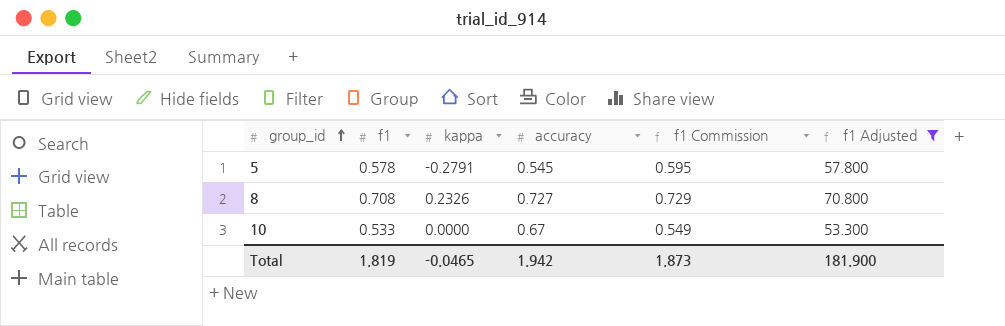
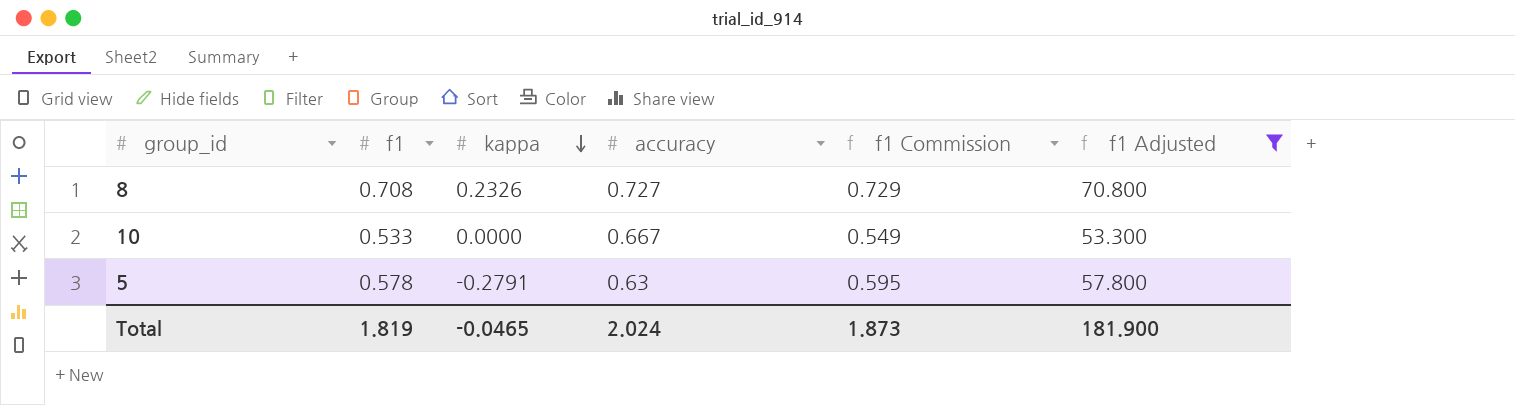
row order: group_id ascending -> kappa descending
10 | accuracy: 0.67 -> 0.667
5 | accuracy: 0.545 -> 0.63
Total | accuracy: 1.942 -> 2.024

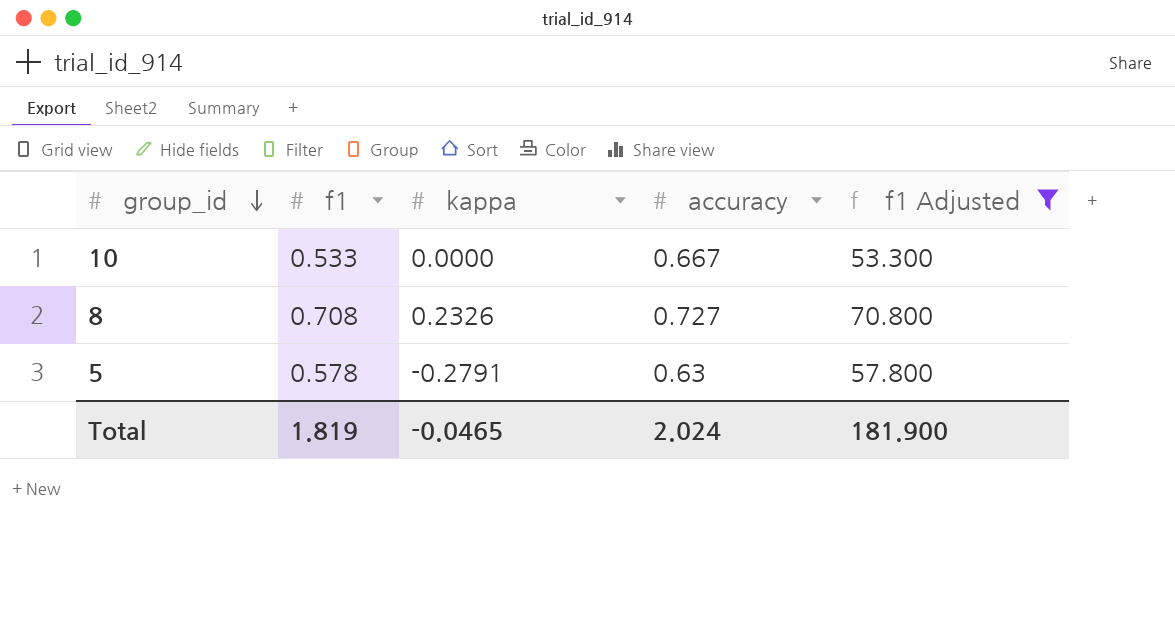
row order: kappa descending -> group_id descending
column f1 Commission | formula: [f1] * 1.03 -> none

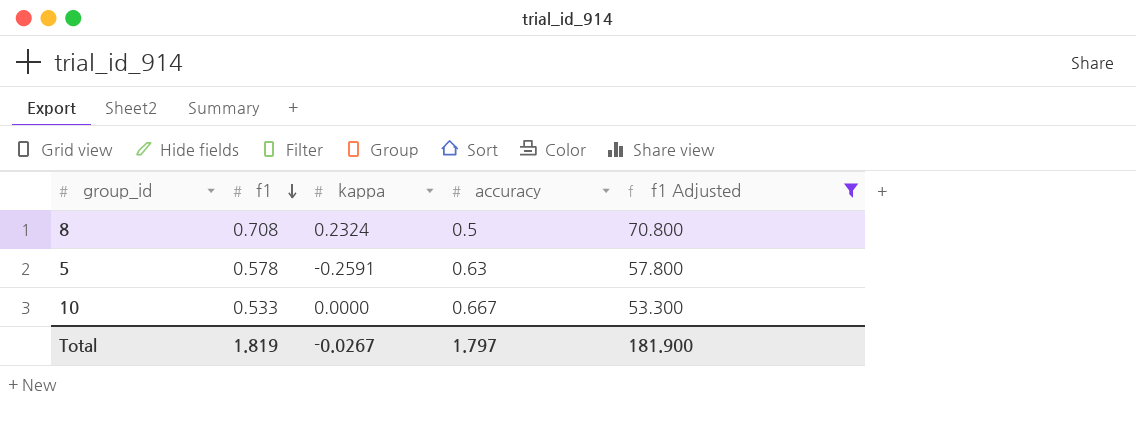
row order: group_id descending -> f1 descending
8 | kappa: 0.2326 -> 0.2324
8 | accuracy: 0.727 -> 0.5
5 | kappa: -0.2791 -> -0.2591
Total | kappa: -0.0465 -> -0.0267
Total | accuracy: 2.024 -> 1.797

